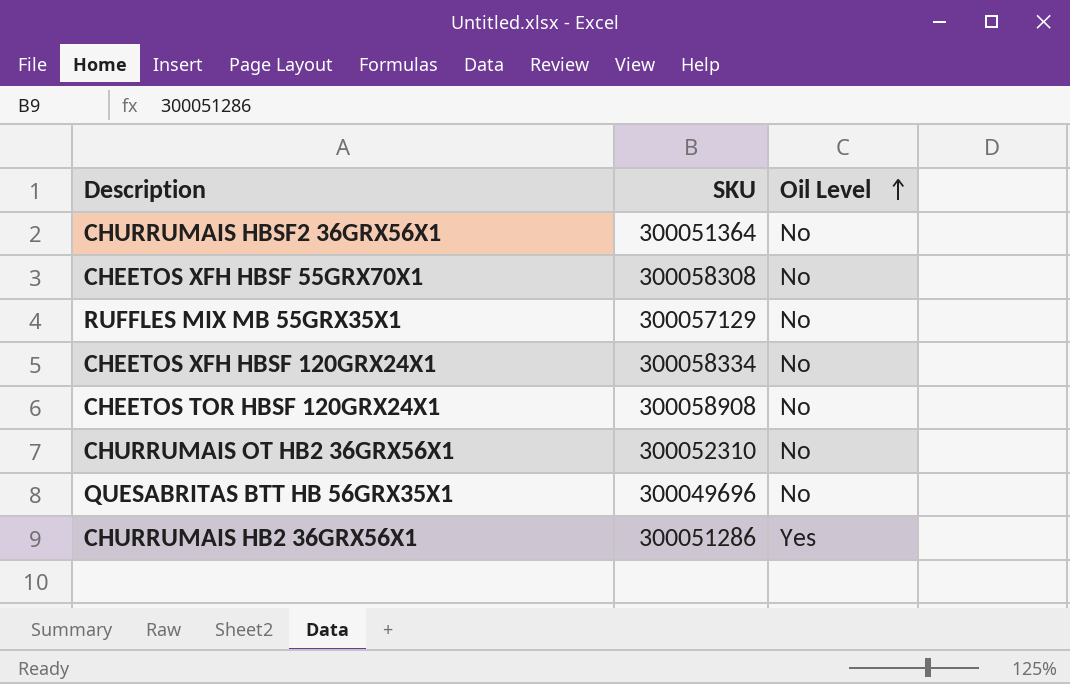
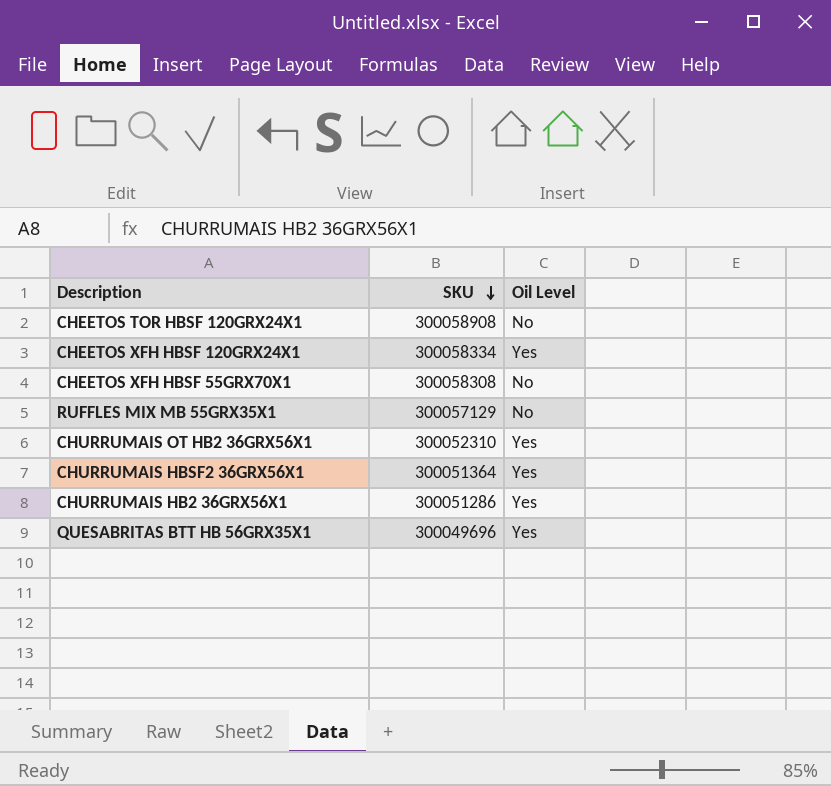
row order: Oil Level ascending -> SKU descending
CHEETOS XFH HBSF 120GRX24X1 | Oil Level: No -> Yes
CHURRUMAIS OT HB2 36GRX56X1 | Oil Level: No -> Yes
CHURRUMAIS HBSF2 36GRX56X1 | Oil Level: No -> Yes
QUESABRITAS BTT HB 56GRX35X1 | Oil Level: No -> Yes

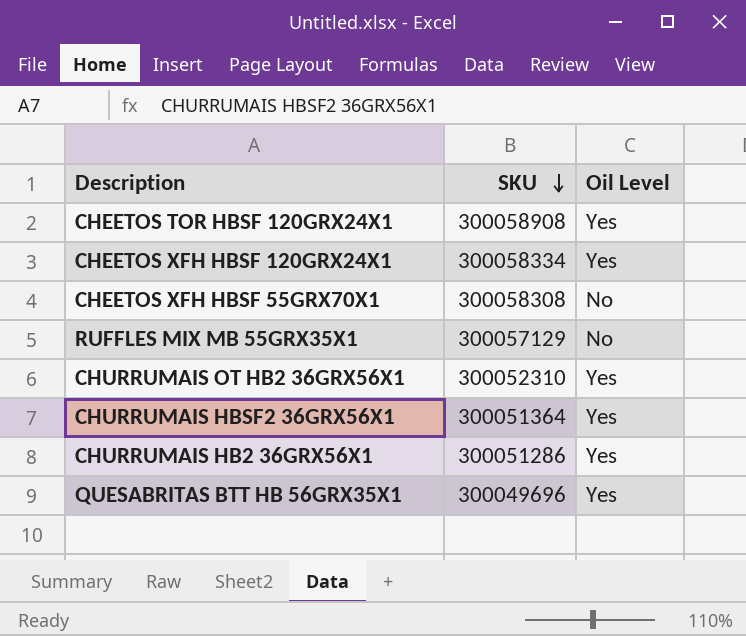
CHEETOS TOR HBSF 120GRX24X1 | Oil Level: No -> Yes

